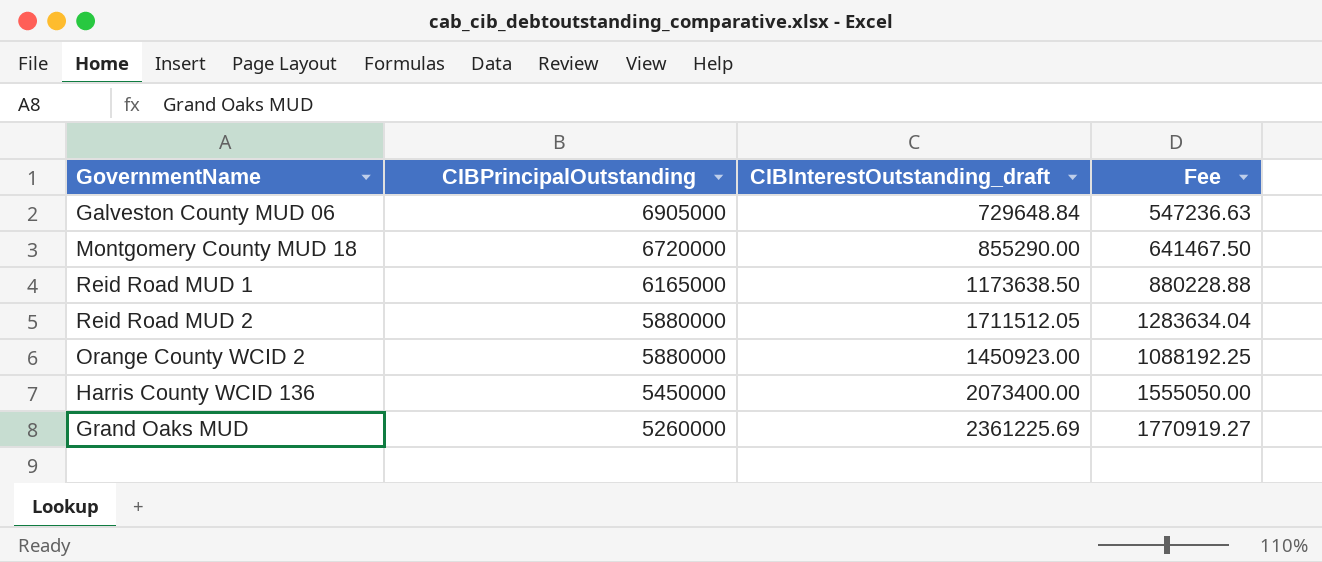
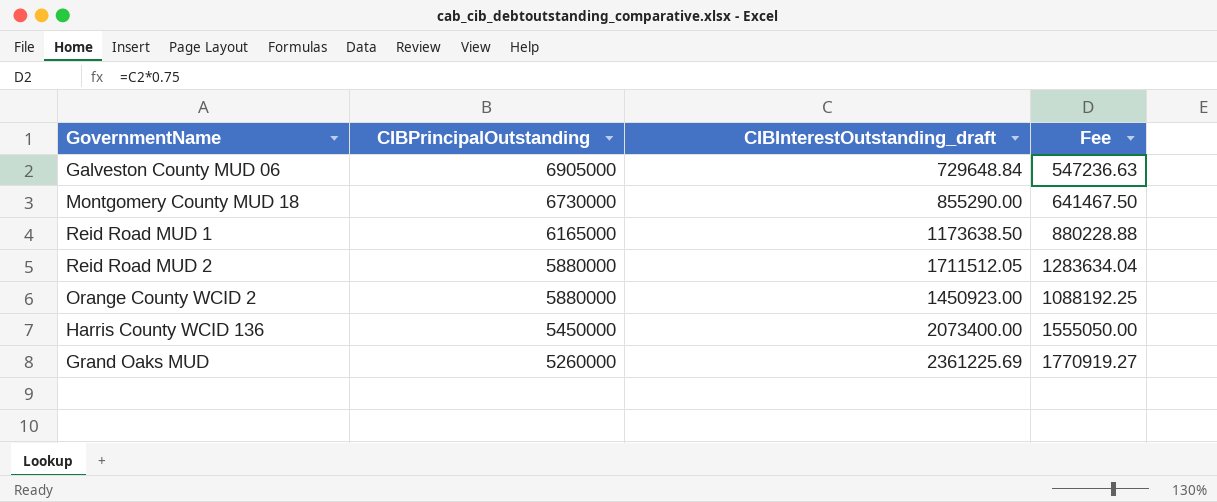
Montgomery County MUD 18 | CIBPrincipalOutstanding: 6720000 -> 6730000

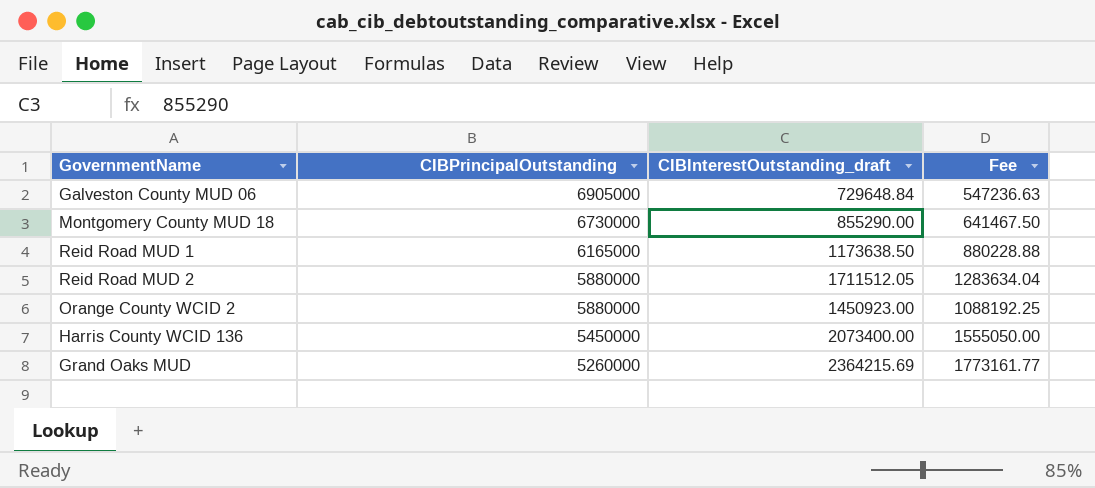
Grand Oaks MUD | CIBInterestOutstanding_draft: 2361225.69 -> 2364215.69
Grand Oaks MUD | Fee: 1770919.27 -> 1773161.77

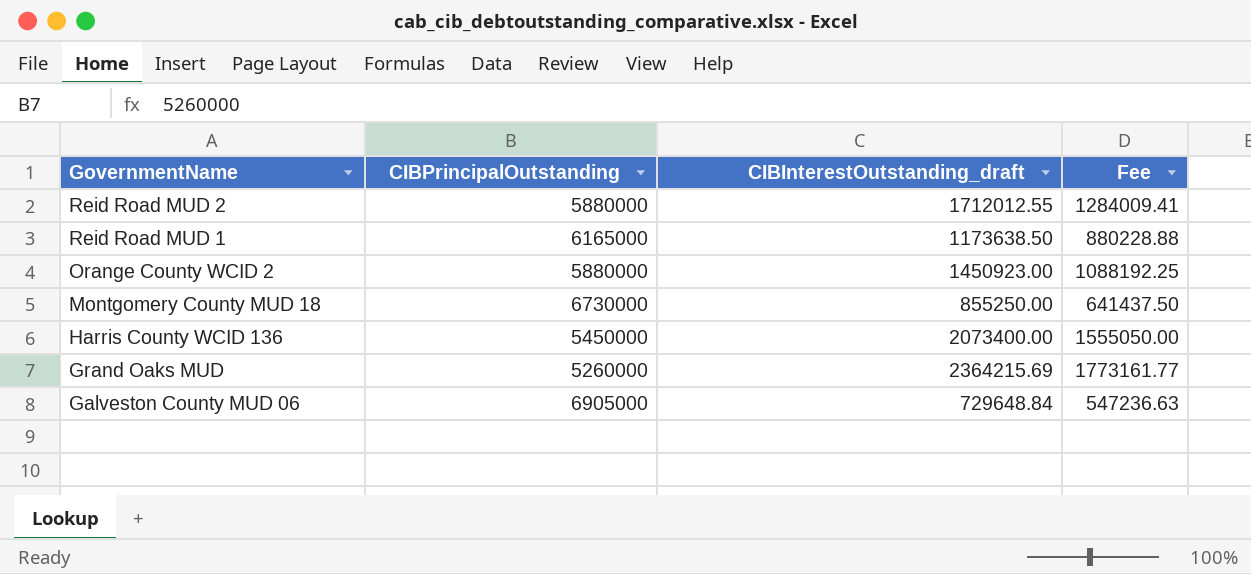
row order: CIBPrincipalOutstanding descending -> GovernmentName descending
Reid Road MUD 2 | CIBInterestOutstanding_draft: 1711512.05 -> 1712012.55
Reid Road MUD 2 | Fee: 1283634.04 -> 1284009.41
Montgomery County MUD 18 | CIBInterestOutstanding_draft: 855290.00 -> 855250.00
Montgomery County MUD 18 | Fee: 641467.50 -> 641437.50

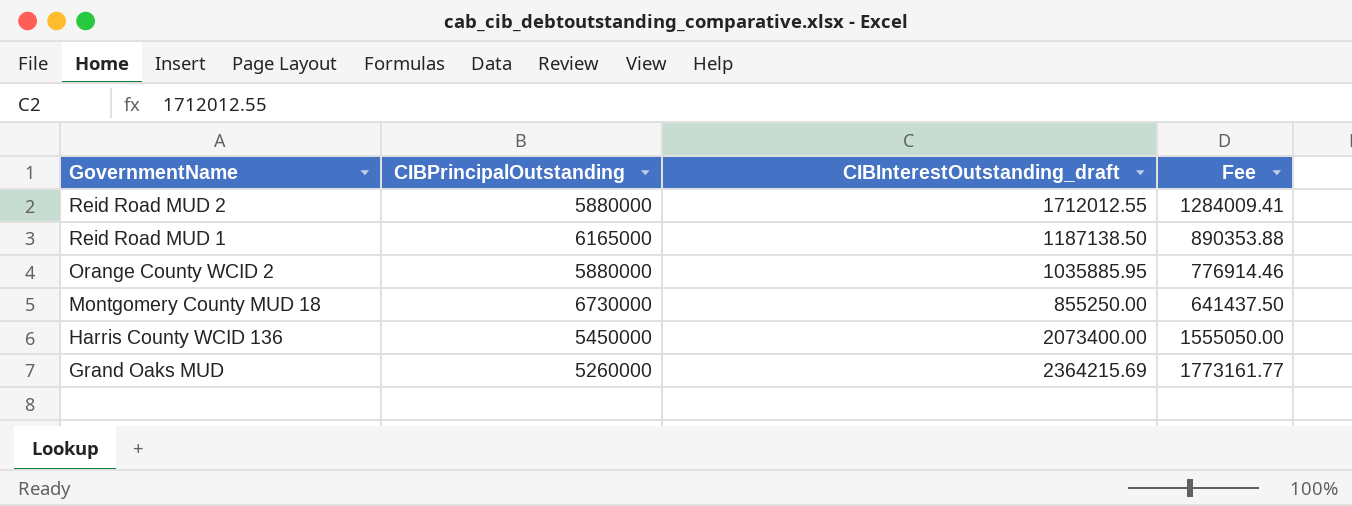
row Galveston County MUD 06: 6905000 | 729648.84 | 547236.63 -> none
Reid Road MUD 1 | CIBInterestOutstanding_draft: 1173638.50 -> 1187138.50
Reid Road MUD 1 | Fee: 880228.88 -> 890353.88
Orange County WCID 2 | CIBInterestOutstanding_draft: 1450923.00 -> 1035885.95
Orange County WCID 2 | Fee: 1088192.25 -> 776914.46

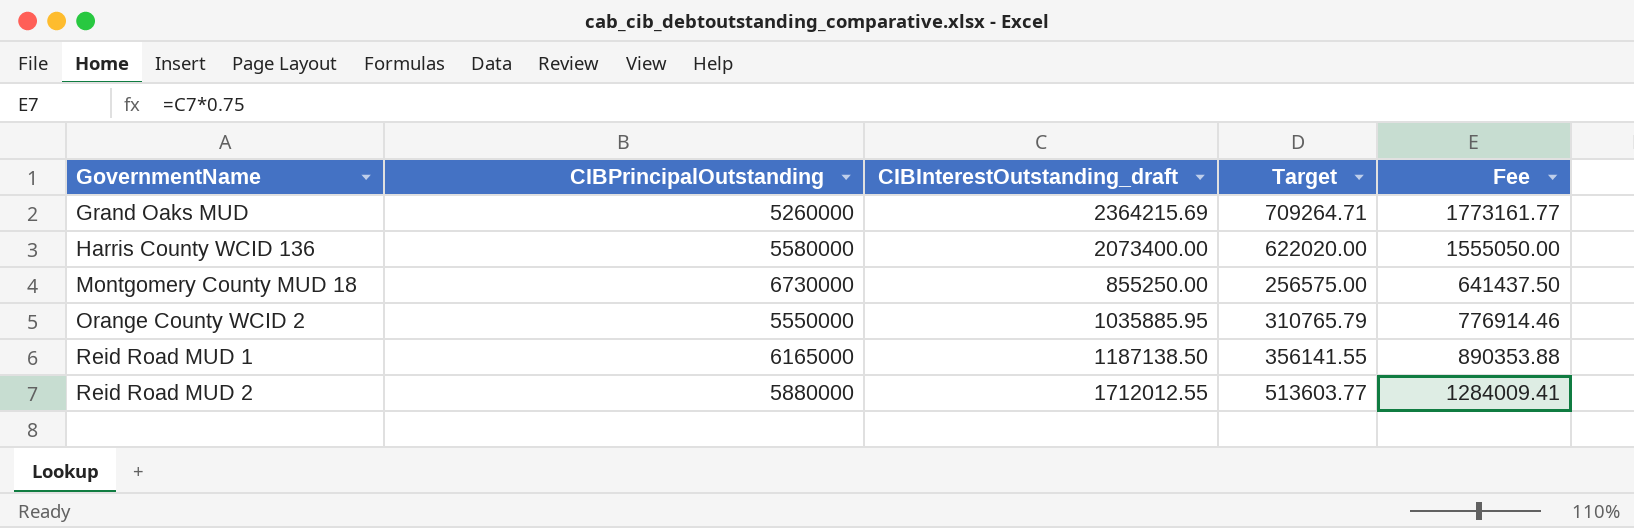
row order: GovernmentName descending -> GovernmentName ascending
column Target | formula: none -> [CIBInterestOutstanding_draft] * 0.3
Harris County WCID 136 | CIBPrincipalOutstanding: 5450000 -> 5580000
Orange County WCID 2 | CIBPrincipalOutstanding: 5880000 -> 5550000

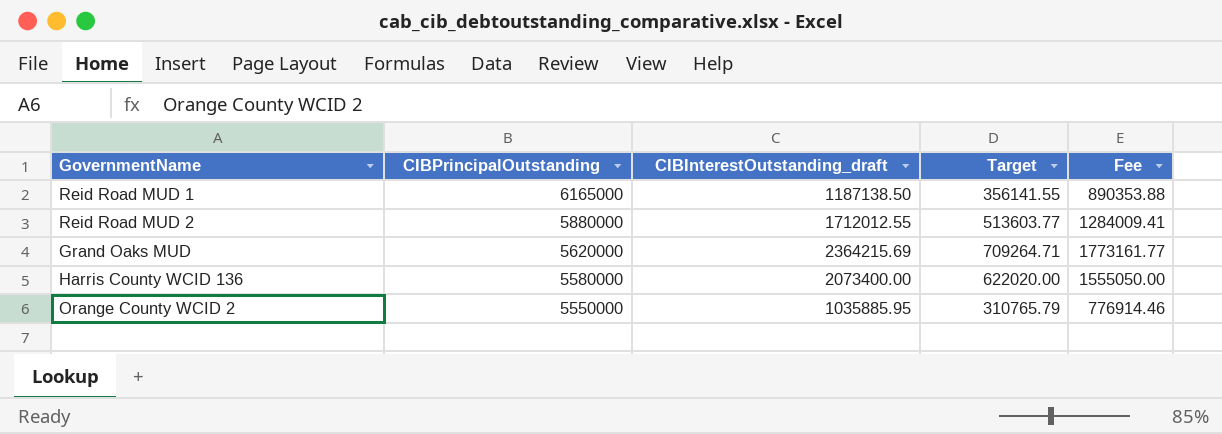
row order: GovernmentName ascending -> CIBPrincipalOutstanding descending
row Montgomery County MUD 18: 6730000 | 855250.00 | 256575.00 | 641437.50 -> none
Grand Oaks MUD | CIBPrincipalOutstanding: 5260000 -> 5620000

